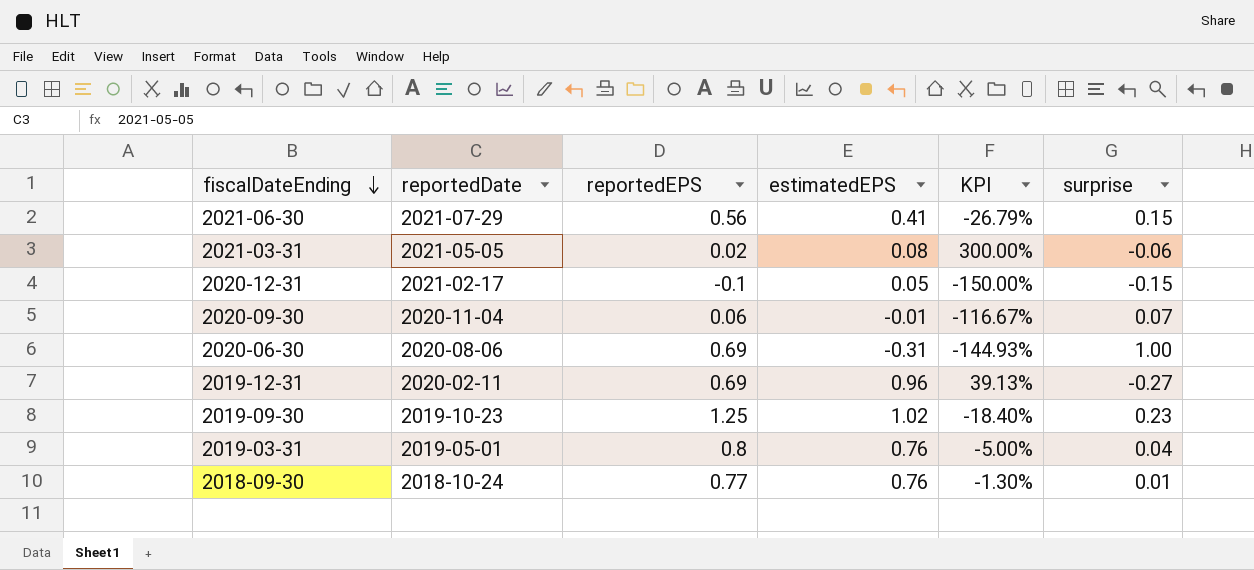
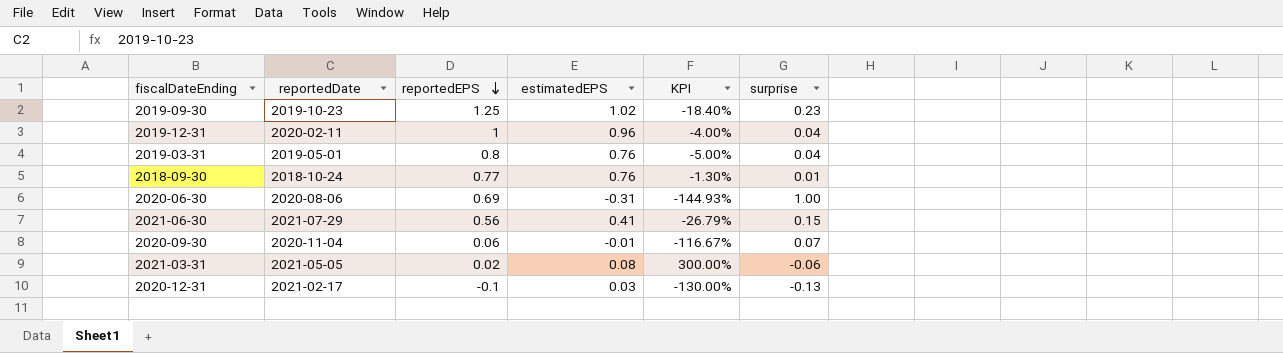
row order: fiscalDateEnding descending -> reportedEPS descending
2019-12-31 | reportedEPS: 0.69 -> 1
2019-12-31 | KPI: 39.13% -> -4.00%
2019-12-31 | surprise: -0.27 -> 0.04
2020-12-31 | estimatedEPS: 0.05 -> 0.03
2020-12-31 | KPI: -150.00% -> -130.00%
2020-12-31 | surprise: -0.15 -> -0.13

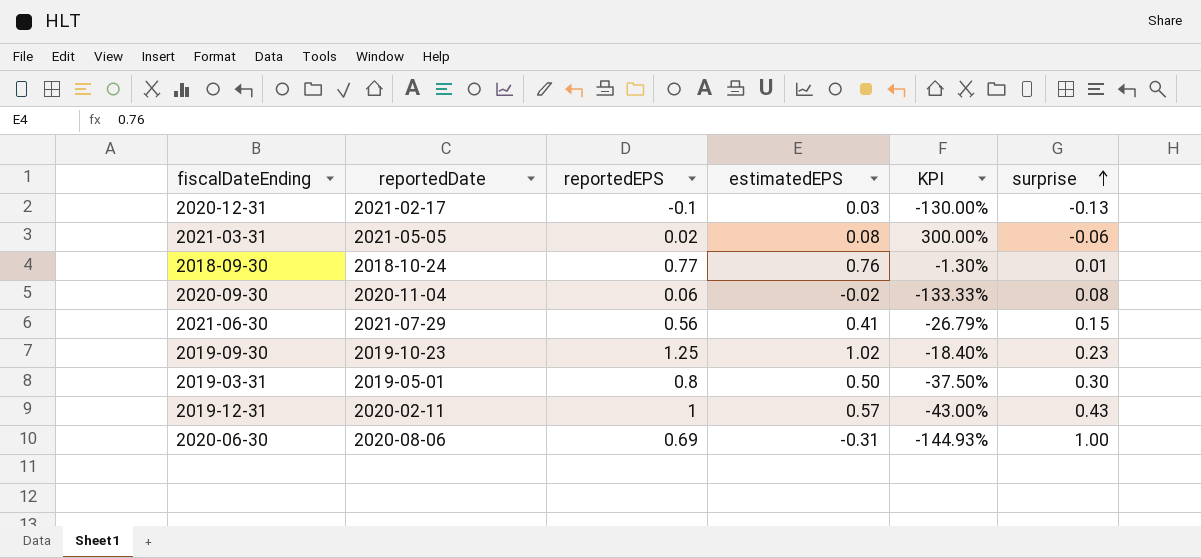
row order: reportedEPS descending -> surprise ascending
2020-09-30 | estimatedEPS: -0.01 -> -0.02
2020-09-30 | KPI: -116.67% -> -133.33%
2020-09-30 | surprise: 0.07 -> 0.08
2019-03-31 | estimatedEPS: 0.76 -> 0.50
2019-03-31 | KPI: -5.00% -> -37.50%
2019-03-31 | surprise: 0.04 -> 0.30
2019-12-31 | estimatedEPS: 0.96 -> 0.57
2019-12-31 | KPI: -4.00% -> -43.00%
2019-12-31 | surprise: 0.04 -> 0.43

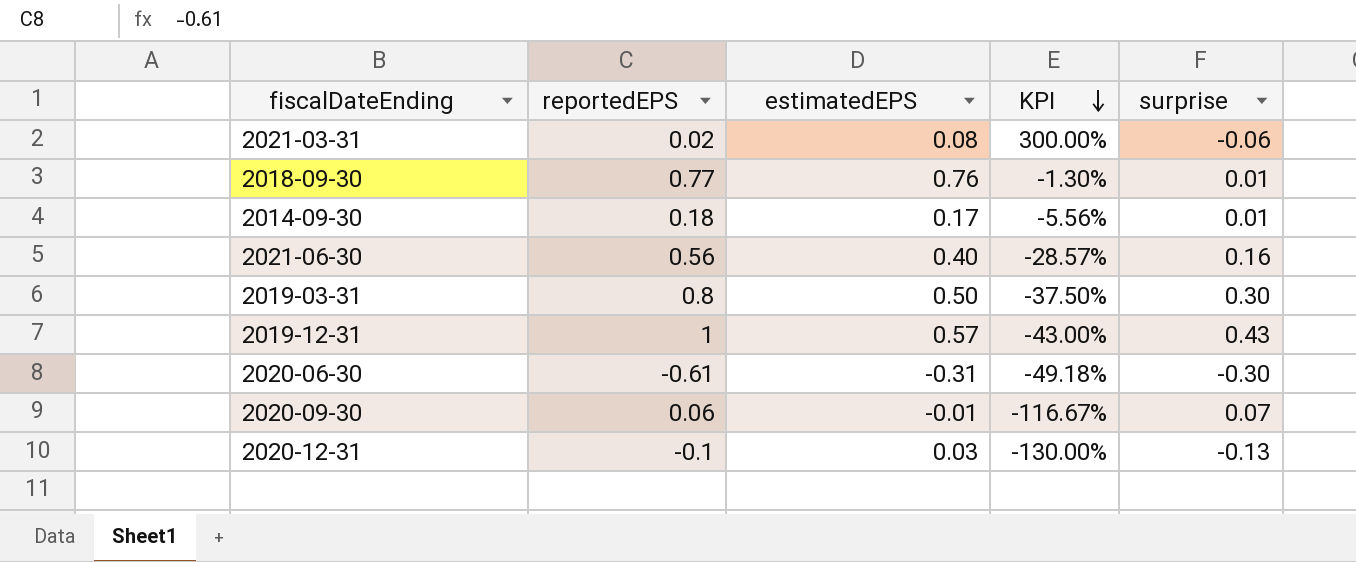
row order: surprise ascending -> KPI descending
column reportedDate | position: 2 -> none
row 2019-09-30: 2019-10-23 | 1.25 | 1.02 | -18.40% | 0.23 -> none
row 2014-09-30: none -> 0.18 | 0.17 | -5.56% | 0.01
2021-06-30 | estimatedEPS: 0.41 -> 0.40
2021-06-30 | KPI: -26.79% -> -28.57%
2021-06-30 | surprise: 0.15 -> 0.16
2020-06-30 | reportedEPS: 0.69 -> -0.61
2020-06-30 | KPI: -144.93% -> -49.18%
2020-06-30 | surprise: 1.00 -> -0.30
2020-09-30 | estimatedEPS: -0.02 -> -0.01
2020-09-30 | KPI: -133.33% -> -116.67%
2020-09-30 | surprise: 0.08 -> 0.07

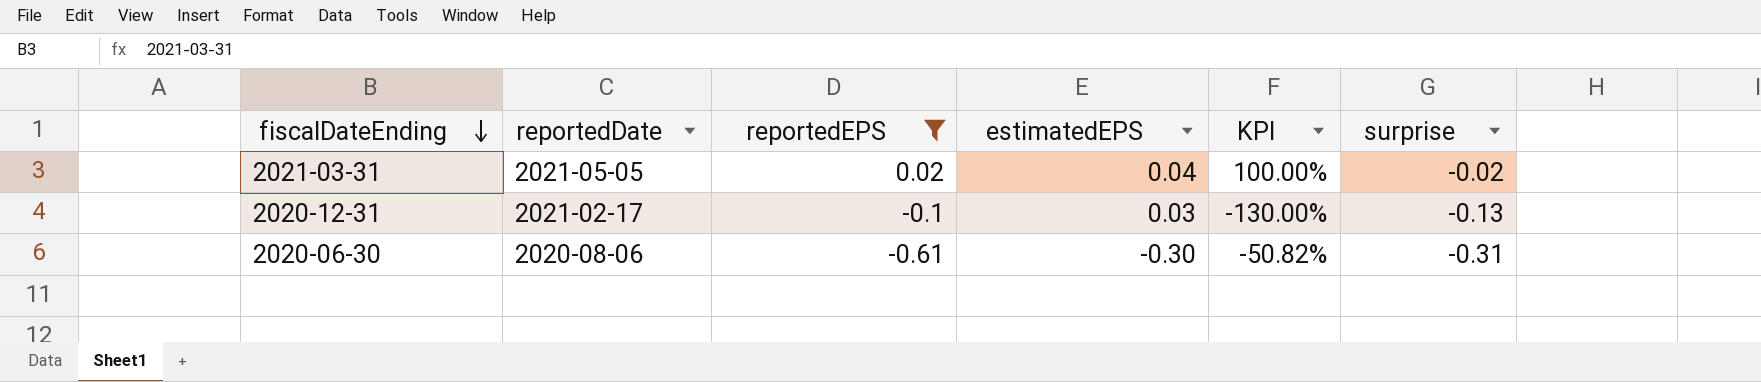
filter: none -> reportedEPS <= 0.02
row order: KPI descending -> fiscalDateEnding descending
column reportedDate | position: none -> 2
2021-03-31 | estimatedEPS: 0.08 -> 0.04
2021-03-31 | KPI: 300.00% -> 100.00%
2021-03-31 | surprise: -0.06 -> -0.02
2020-06-30 | estimatedEPS: -0.31 -> -0.30
2020-06-30 | KPI: -49.18% -> -50.82%
2020-06-30 | surprise: -0.30 -> -0.31

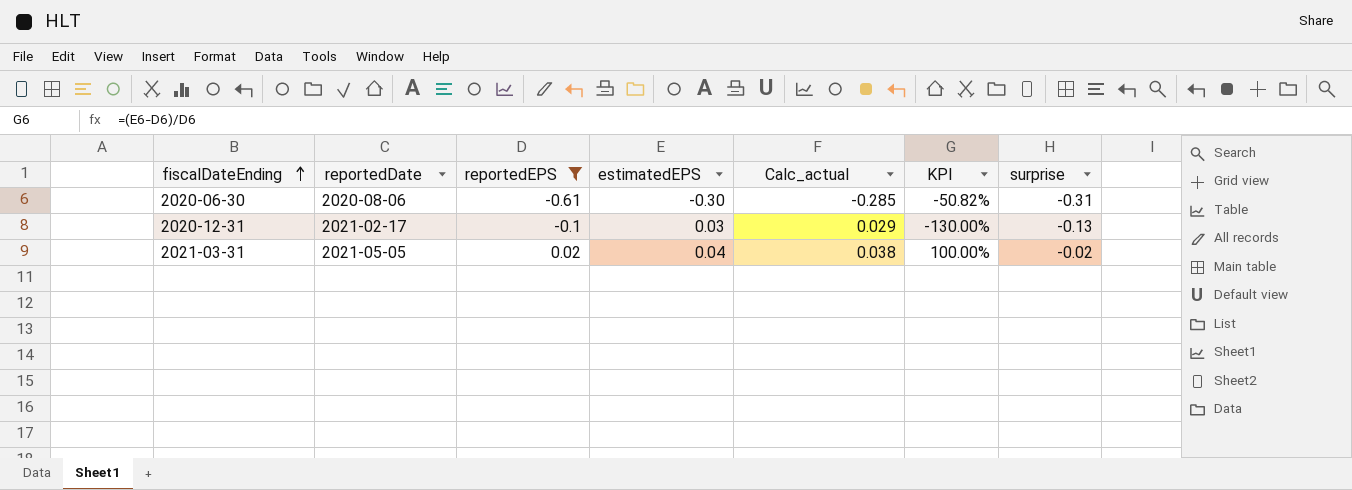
row order: fiscalDateEnding descending -> fiscalDateEnding ascending
column Calc_actual | formula: none -> [estimatedEPS] * 0.95

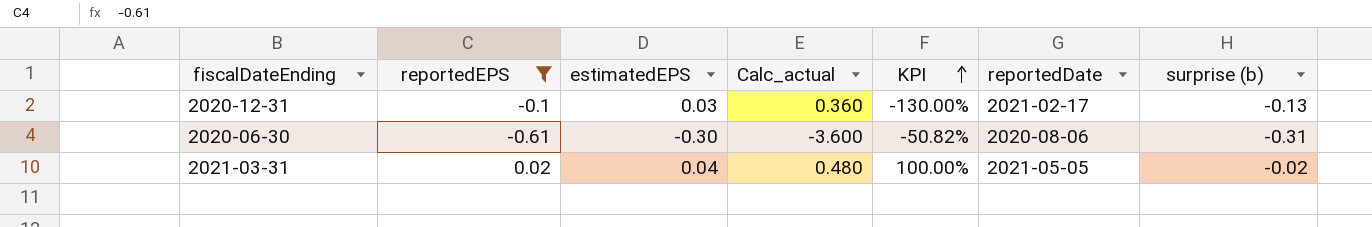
row order: fiscalDateEnding ascending -> KPI ascending
column Calc_actual | formula: [estimatedEPS] * 0.95 -> [estimatedEPS] * 12
column reportedDate | position: 2 -> 6
column name: surprise -> surprise (b)

